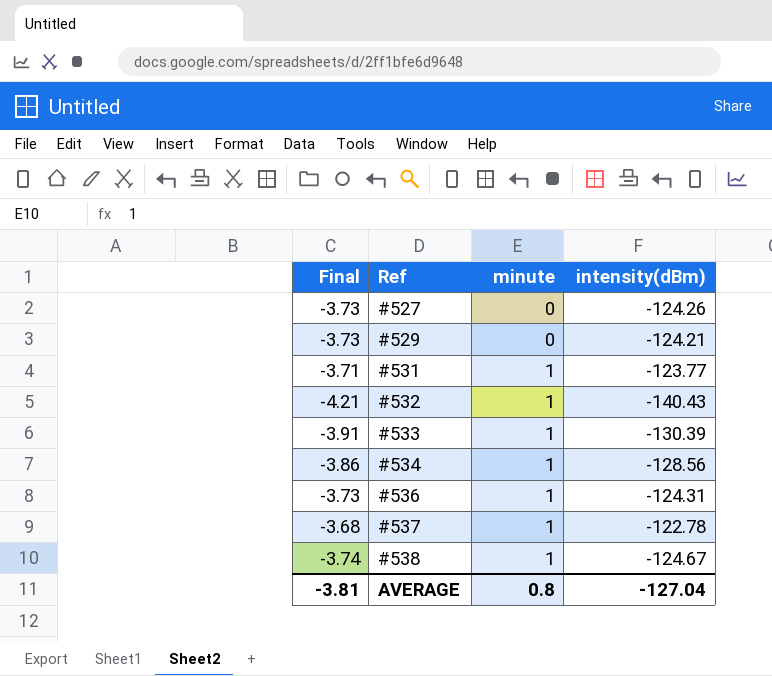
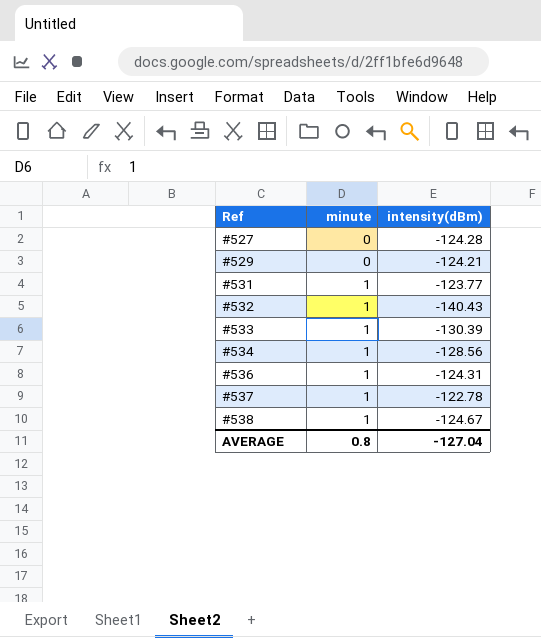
column Final | formula: [intensity(dBm)] * 0.03 -> none
#527 | intensity(dBm): -124.26 -> -124.28

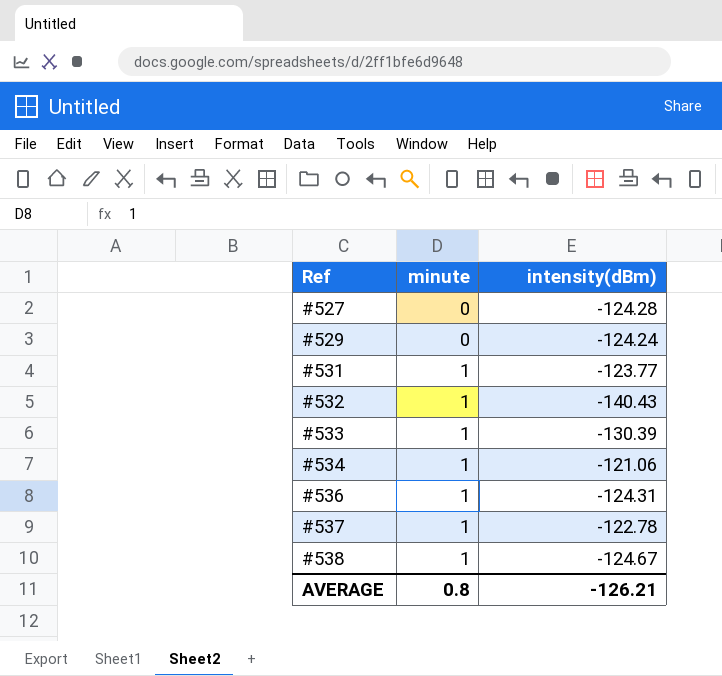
#529 | intensity(dBm): -124.21 -> -124.24
#534 | intensity(dBm): -128.56 -> -121.06
AVERAGE | intensity(dBm): -127.04 -> -126.21

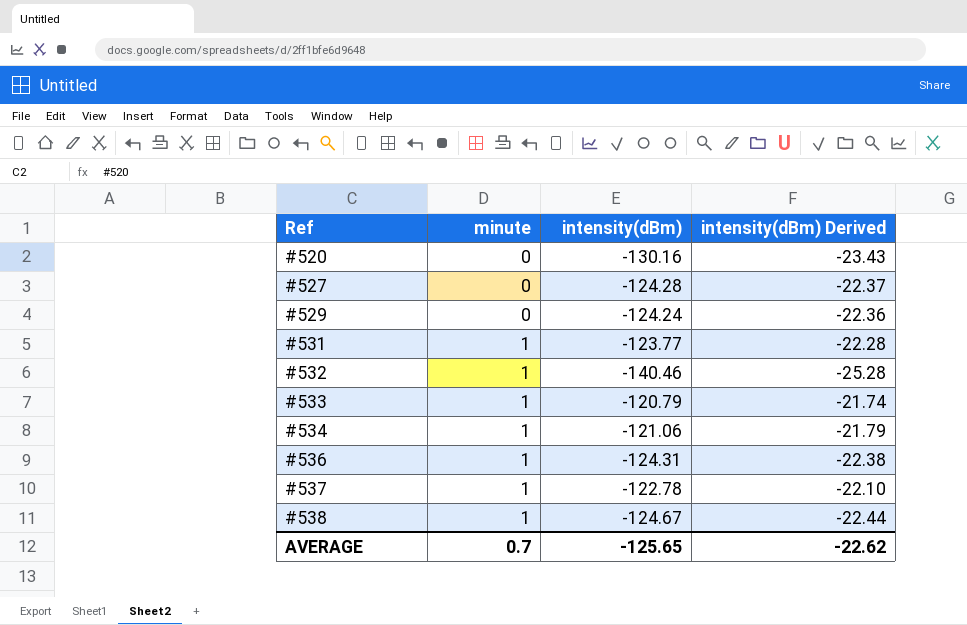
column intensity(dBm) Derived | formula: none -> [intensity(dBm)] * 0.18
row #520: none -> 0 | -130.16 | -23.43
#532 | intensity(dBm): -140.43 -> -140.46
#533 | intensity(dBm): -130.39 -> -120.79
AVERAGE | minute: 0.8 -> 0.7
AVERAGE | intensity(dBm): -126.21 -> -125.65

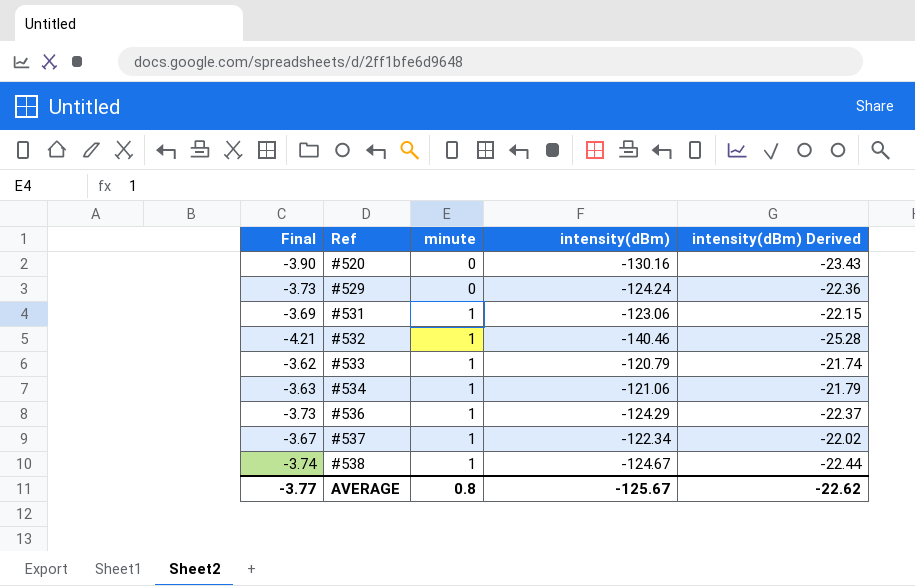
column Final | formula: none -> [intensity(dBm)] * 0.03
row #527: 0 | -124.28 | -22.37 -> none
#531 | intensity(dBm): -123.77 -> -123.06
#531 | intensity(dBm) Derived: -22.28 -> -22.15
#536 | intensity(dBm): -124.31 -> -124.29
#536 | intensity(dBm) Derived: -22.38 -> -22.37
#537 | intensity(dBm): -122.78 -> -122.34
#537 | intensity(dBm) Derived: -22.10 -> -22.02
AVERAGE | minute: 0.7 -> 0.8
AVERAGE | intensity(dBm): -125.65 -> -125.67

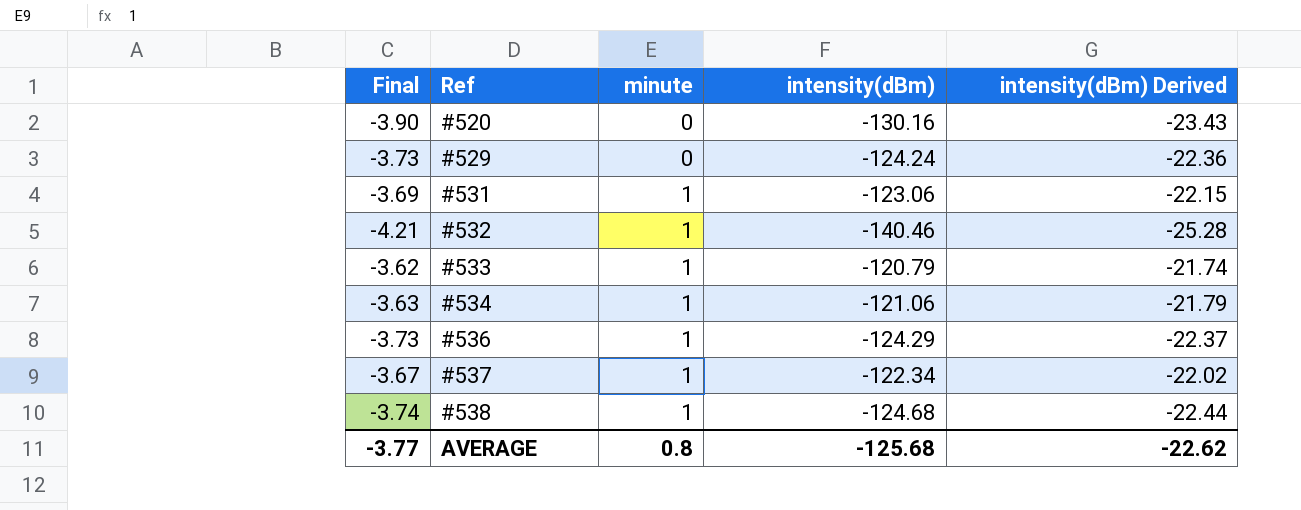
#538 | intensity(dBm): -124.67 -> -124.68
AVERAGE | intensity(dBm): -125.67 -> -125.68

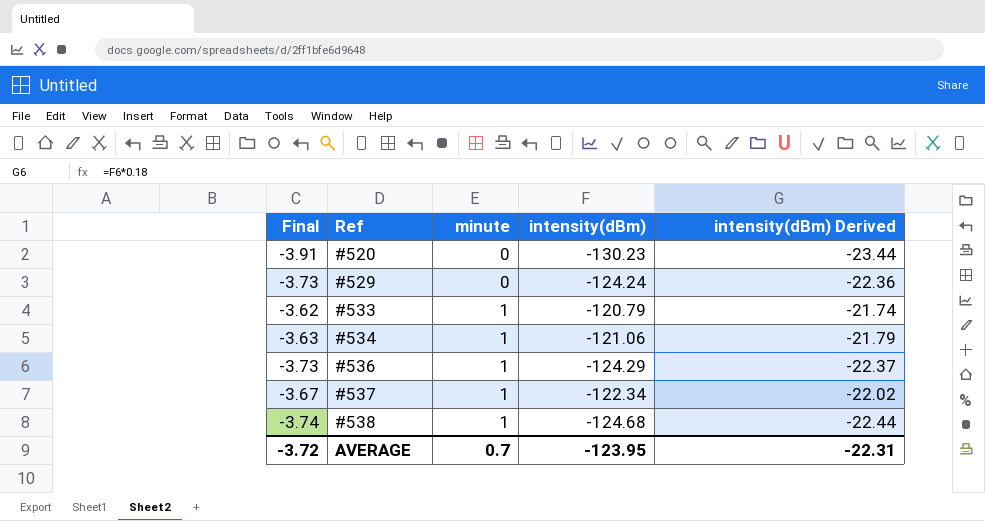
row #531: -3.69 | 1 | -123.06 | -22.15 -> none
row #532: -4.21 | 1 | -140.46 | -25.28 -> none
#520 | Final: -3.90 -> -3.91
#520 | intensity(dBm): -130.16 -> -130.23
#520 | intensity(dBm) Derived: -23.43 -> -23.44
AVERAGE | Final: -3.77 -> -3.72
AVERAGE | minute: 0.8 -> 0.7
AVERAGE | intensity(dBm): -125.68 -> -123.95
AVERAGE | intensity(dBm) Derived: -22.62 -> -22.31

